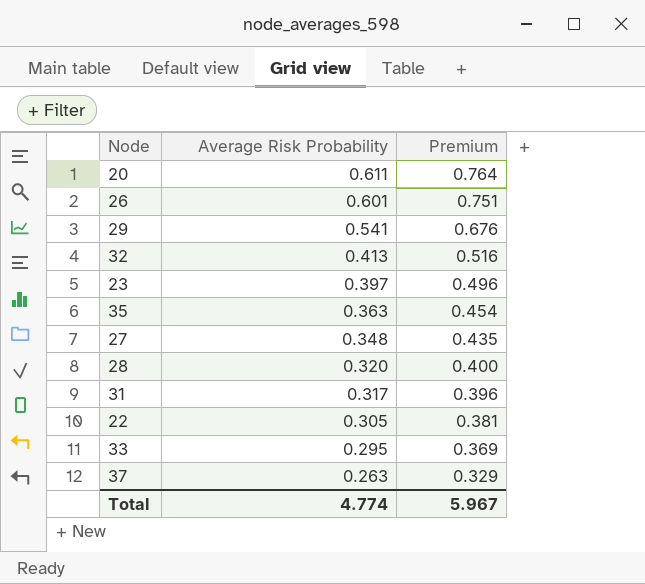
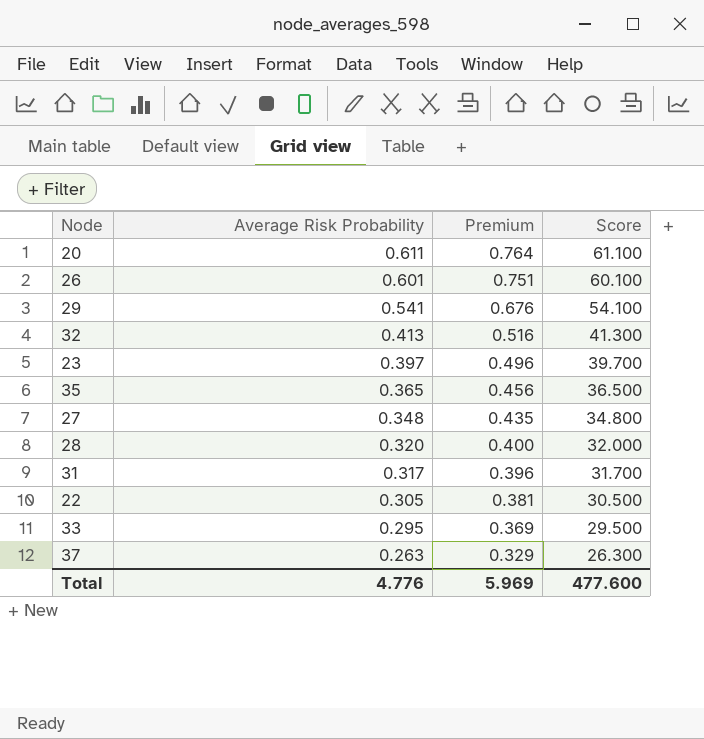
column Score | formula: none -> [Average Risk Probability] * 100
35 | Average Risk Probability: 0.363 -> 0.365
35 | Premium: 0.454 -> 0.456
Total | Average Risk Probability: 4.774 -> 4.776
Total | Premium: 5.967 -> 5.969

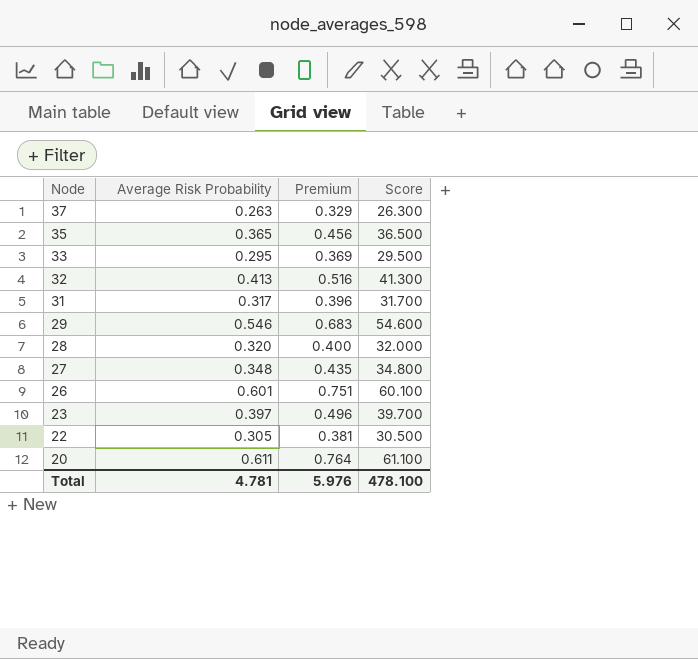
row order: Average Risk Probability descending -> Node descending
29 | Average Risk Probability: 0.541 -> 0.546
29 | Premium: 0.676 -> 0.683
29 | Score: 54.100 -> 54.600
Total | Average Risk Probability: 4.776 -> 4.781
Total | Premium: 5.969 -> 5.976
Total | Score: 477.600 -> 478.100

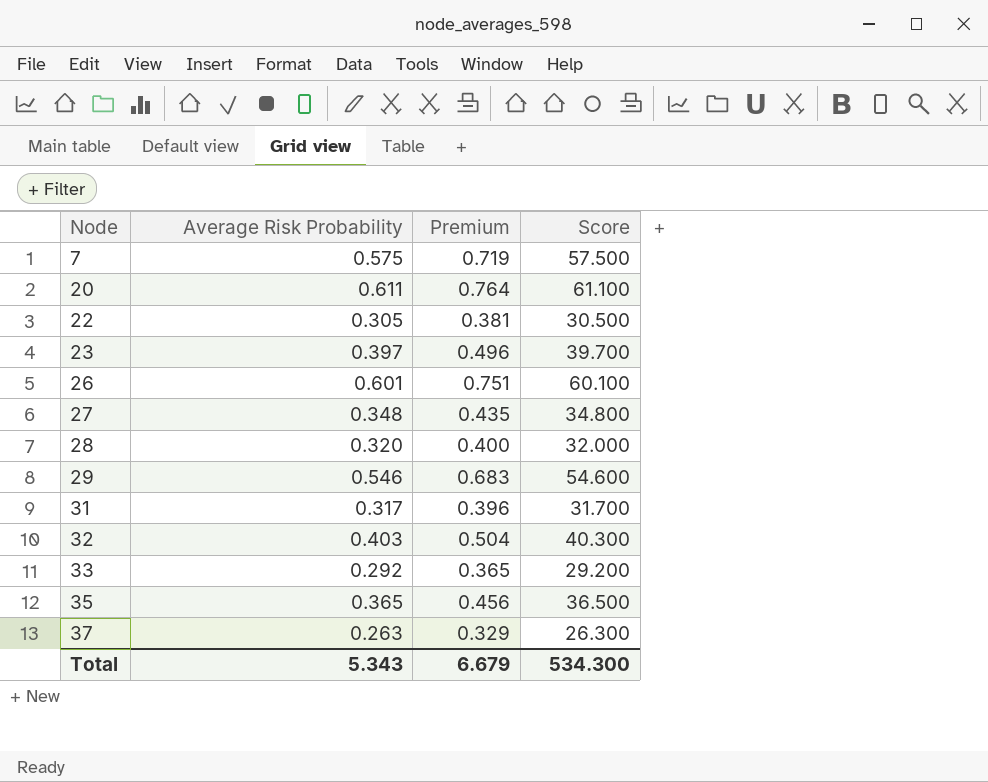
row order: Node descending -> Node ascending
row 7: none -> 0.575 | 0.719 | 57.500
32 | Average Risk Probability: 0.413 -> 0.403
32 | Premium: 0.516 -> 0.504
32 | Score: 41.300 -> 40.300
33 | Average Risk Probability: 0.295 -> 0.292
33 | Premium: 0.369 -> 0.365
33 | Score: 29.500 -> 29.200
Total | Average Risk Probability: 4.781 -> 5.343
Total | Premium: 5.976 -> 6.679
Total | Score: 478.100 -> 534.300

